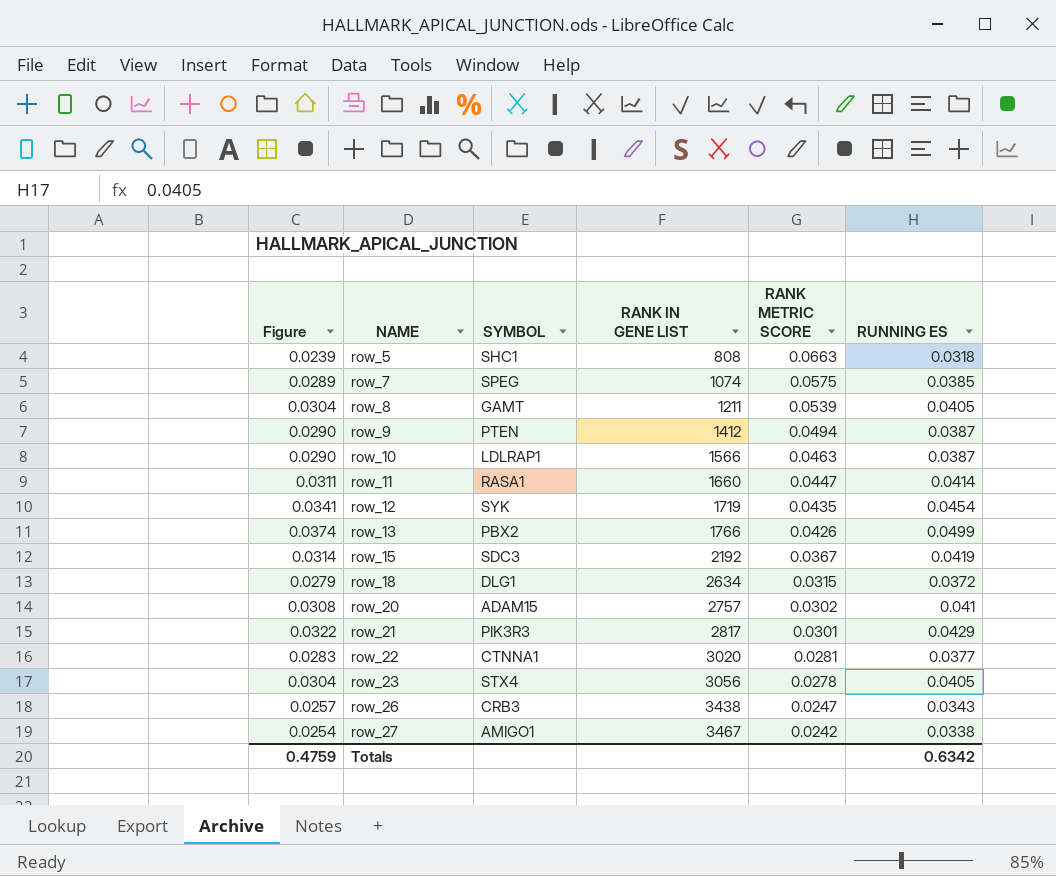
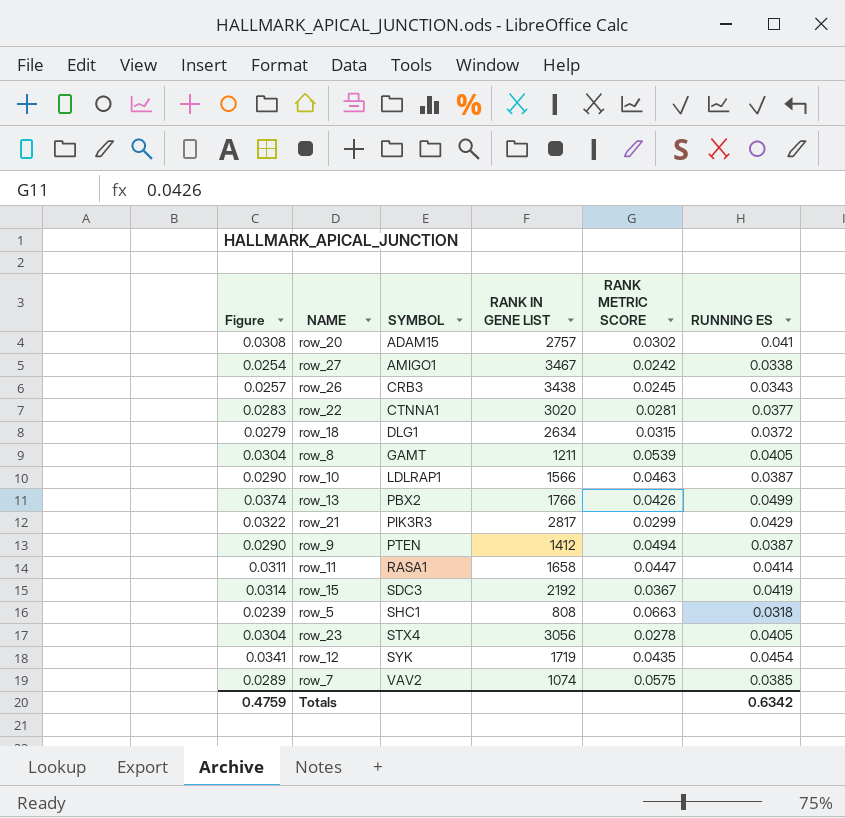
row order: NAME ascending -> SYMBOL ascending
row_26 | RANK METRIC SCORE: 0.0247 -> 0.0245
row_21 | RANK METRIC SCORE: 0.0301 -> 0.0299
row_11 | RANK IN GENE LIST: 1660 -> 1658
row_7 | SYMBOL: SPEG -> VAV2

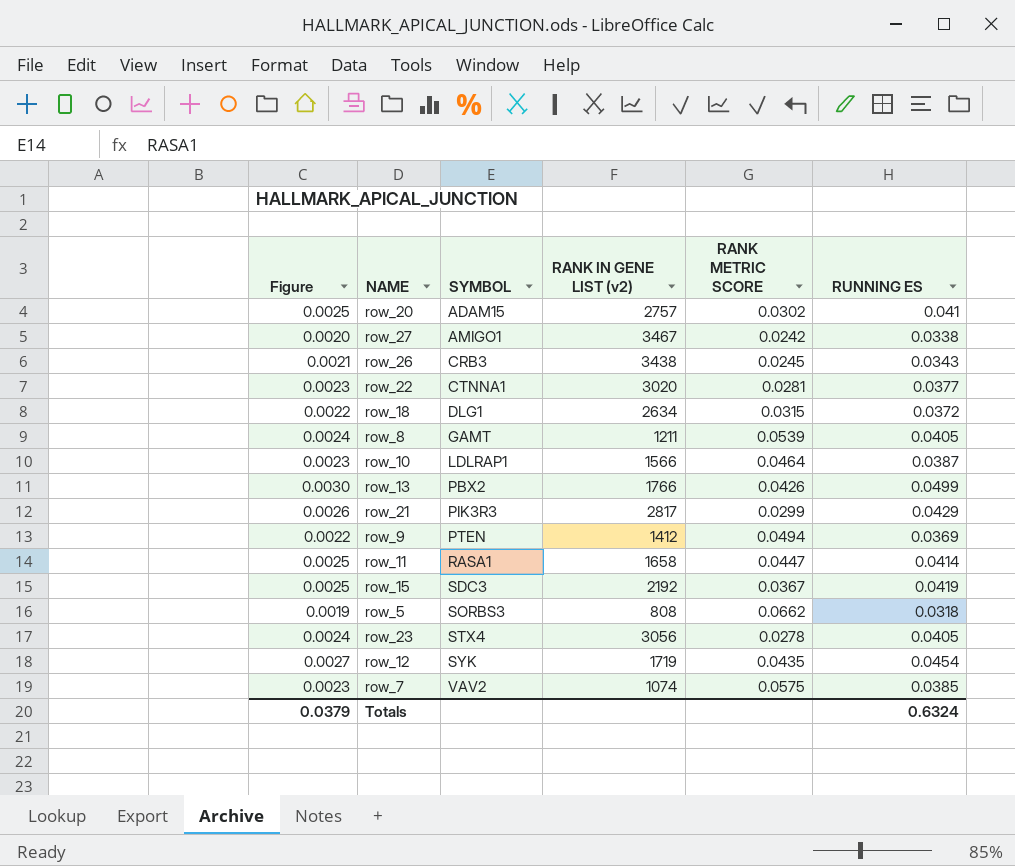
column Figure | formula: [RUNNING ES] * 0.75 -> [RUNNING ES] * 0.06
column name: RANK IN GENE LIST -> RANK IN GENE LIST (v2)
row_10 | RANK METRIC SCORE: 0.0463 -> 0.0464
row_9 | RUNNING ES: 0.0387 -> 0.0369
row_5 | SYMBOL: SHC1 -> SORBS3
row_5 | RANK METRIC SCORE: 0.0663 -> 0.0662
Totals | Figure: 0.4759 -> 0.0379
Totals | RUNNING ES: 0.6342 -> 0.6324

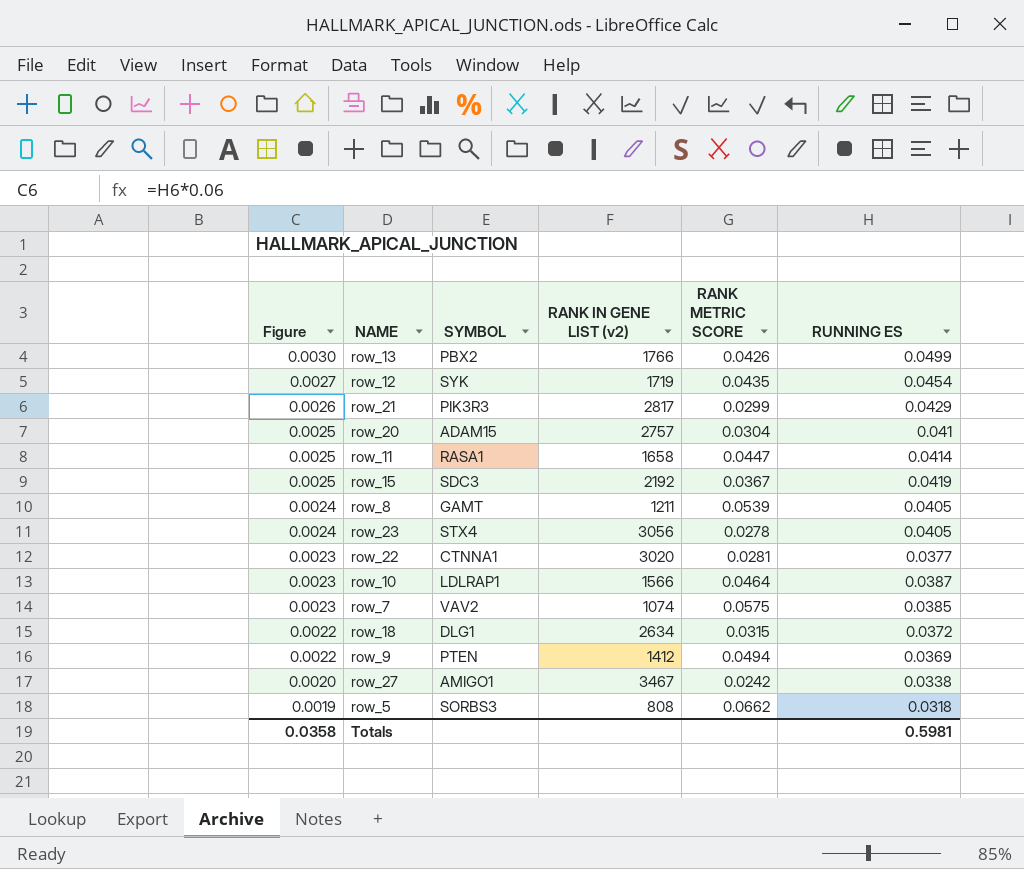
row order: SYMBOL ascending -> Figure descending
row row_26: 0.0021 | CRB3 | 3438 | 0.0245 | 0.0343 -> none
row_20 | RANK METRIC SCORE: 0.0302 -> 0.0304
Totals | Figure: 0.0379 -> 0.0358
Totals | RUNNING ES: 0.6324 -> 0.5981

